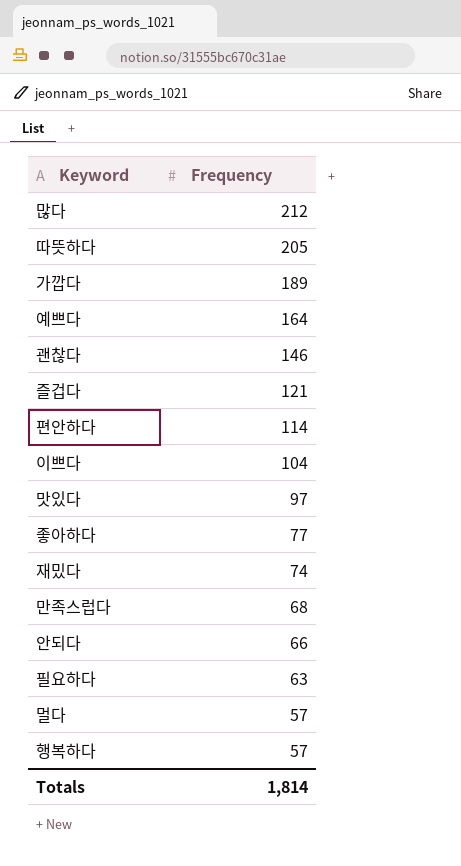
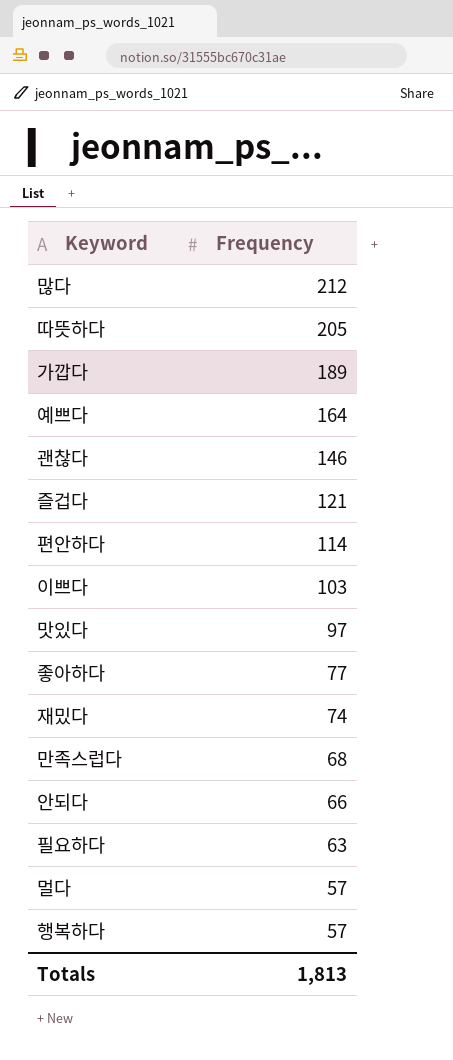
이쁘다 | Frequency: 104 -> 103
Totals | Frequency: 1,814 -> 1,813

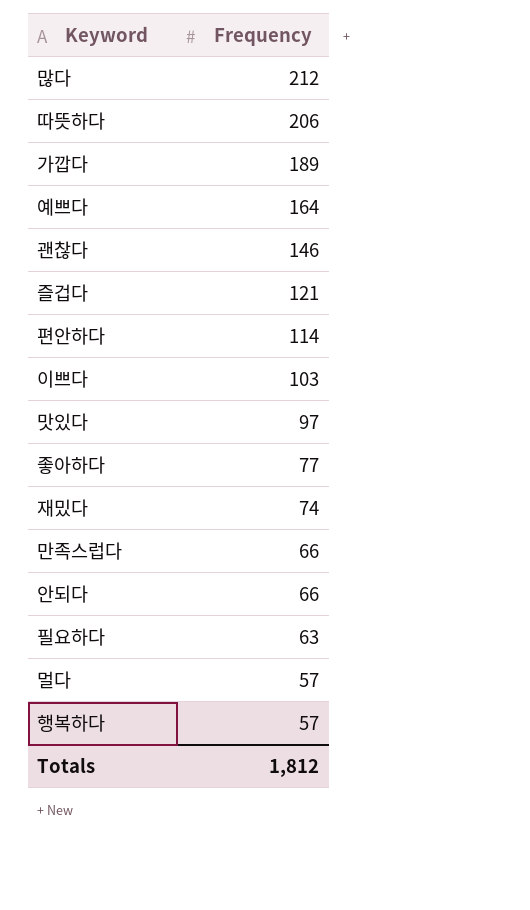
따뜻하다 | Frequency: 205 -> 206
만족스럽다 | Frequency: 68 -> 66
Totals | Frequency: 1,813 -> 1,812

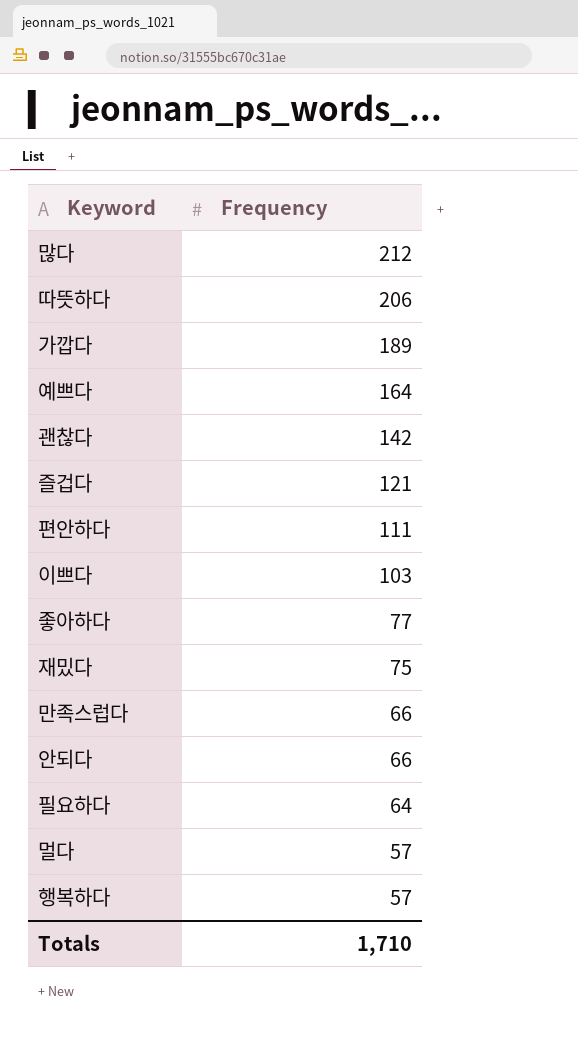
row 맛있다: 97 -> none
괜찮다 | Frequency: 146 -> 142
편안하다 | Frequency: 114 -> 111
재밌다 | Frequency: 74 -> 75
필요하다 | Frequency: 63 -> 64
Totals | Frequency: 1,812 -> 1,710

